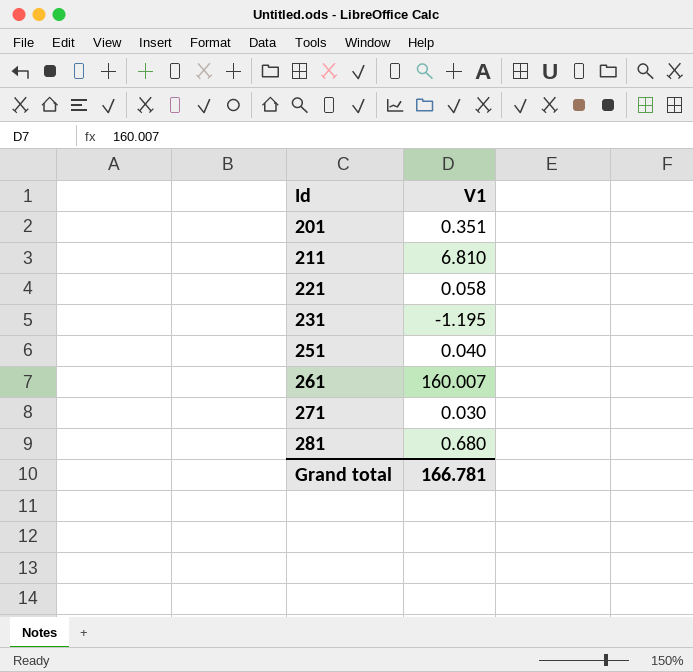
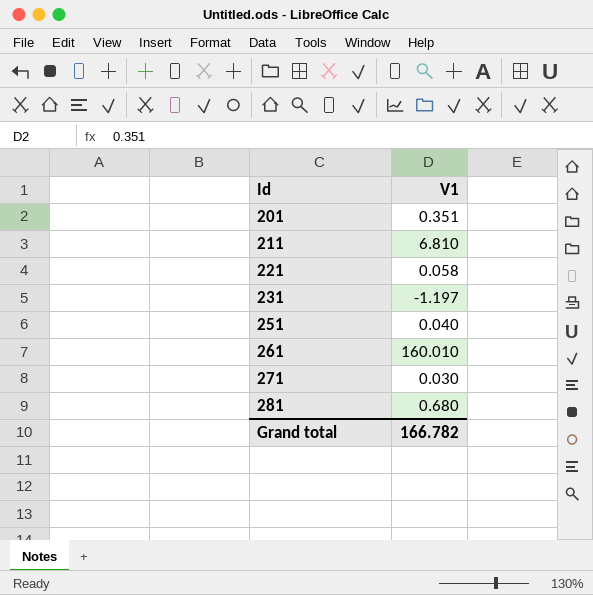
231 | V1: -1.195 -> -1.197
261 | V1: 160.007 -> 160.010
Grand total | V1: 166.781 -> 166.782

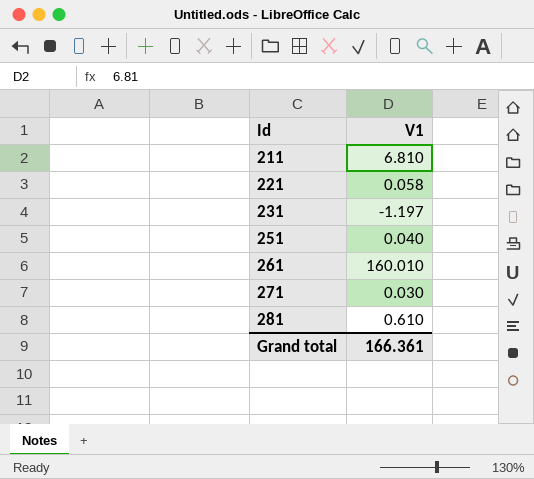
row 201: 0.351 -> none
281 | V1: 0.680 -> 0.610
Grand total | V1: 166.782 -> 166.361

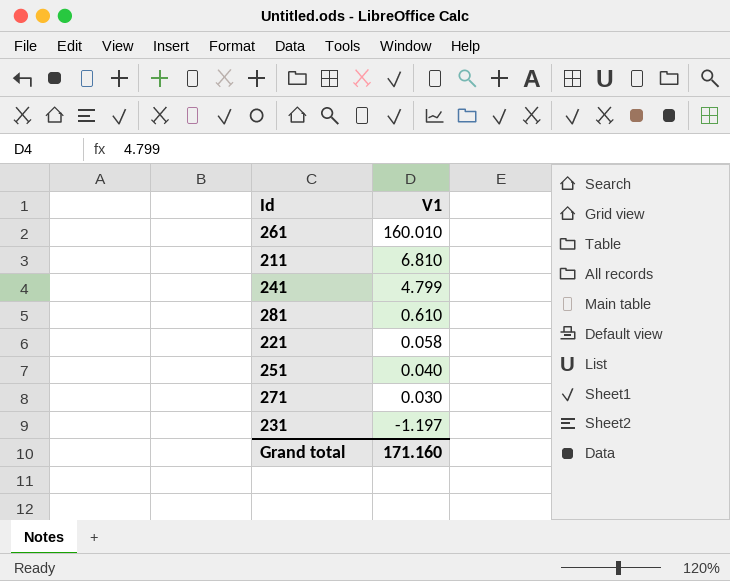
row order: Id ascending -> V1 descending
row 241: none -> 4.799
Grand total | V1: 166.361 -> 171.160

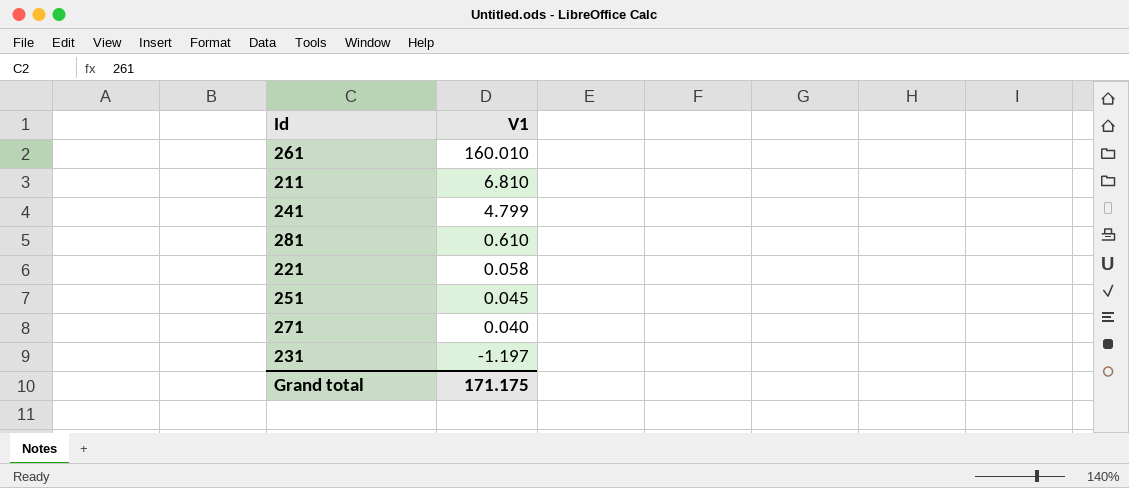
251 | V1: 0.040 -> 0.045
271 | V1: 0.030 -> 0.040
Grand total | V1: 171.160 -> 171.175

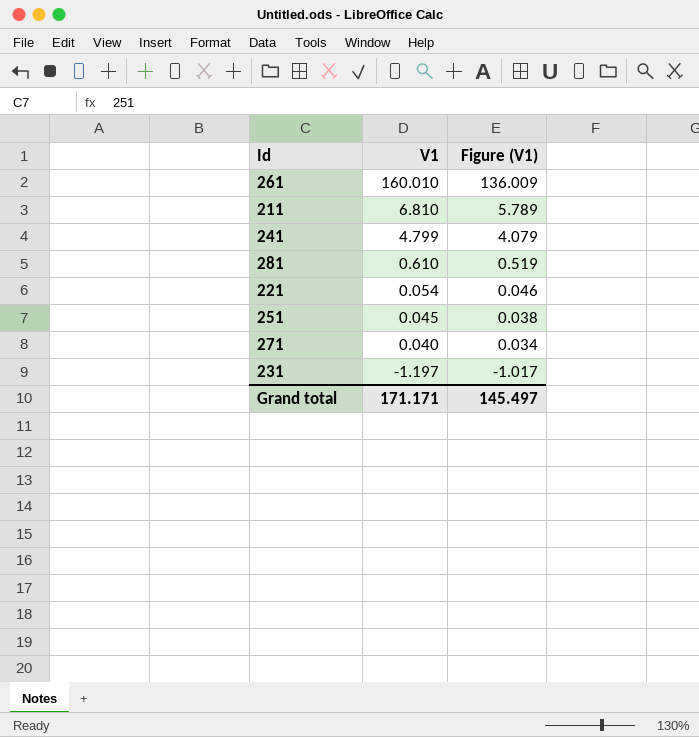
column Figure (V1) | formula: none -> [V1] * 0.85
221 | V1: 0.058 -> 0.054
Grand total | V1: 171.175 -> 171.171

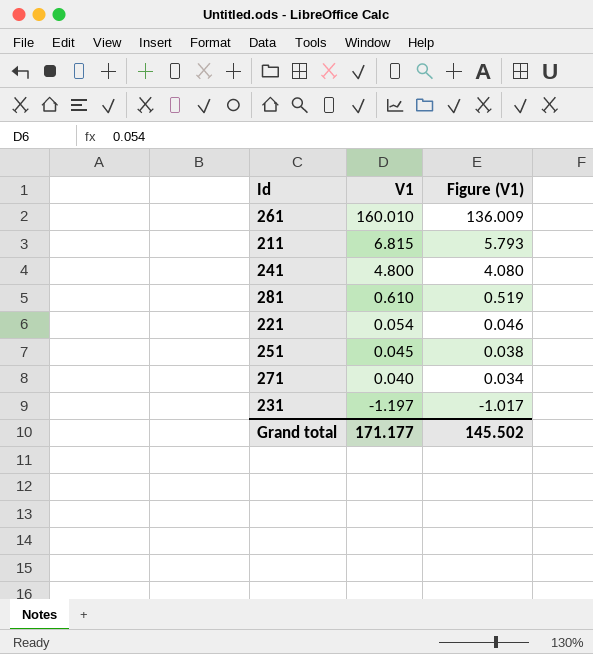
211 | V1: 6.810 -> 6.815
211 | Figure (V1): 5.789 -> 5.793
241 | V1: 4.799 -> 4.800
241 | Figure (V1): 4.079 -> 4.080
Grand total | V1: 171.171 -> 171.177
Grand total | Figure (V1): 145.497 -> 145.502

